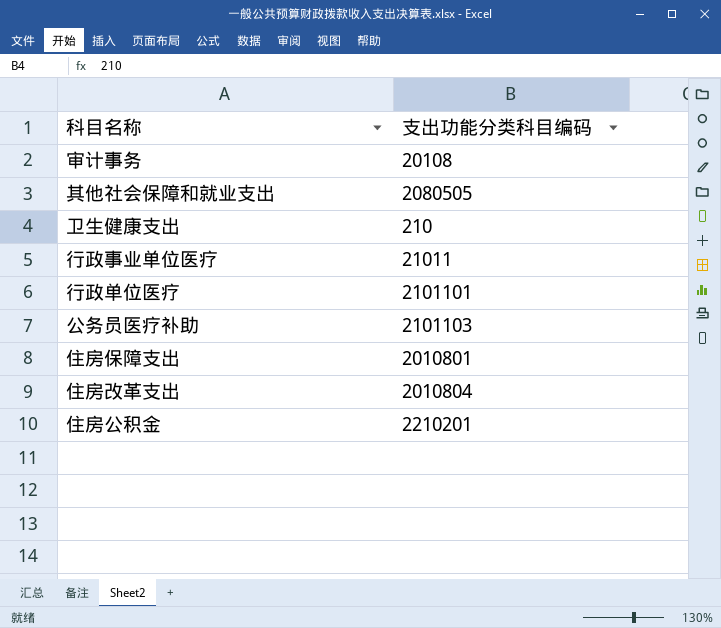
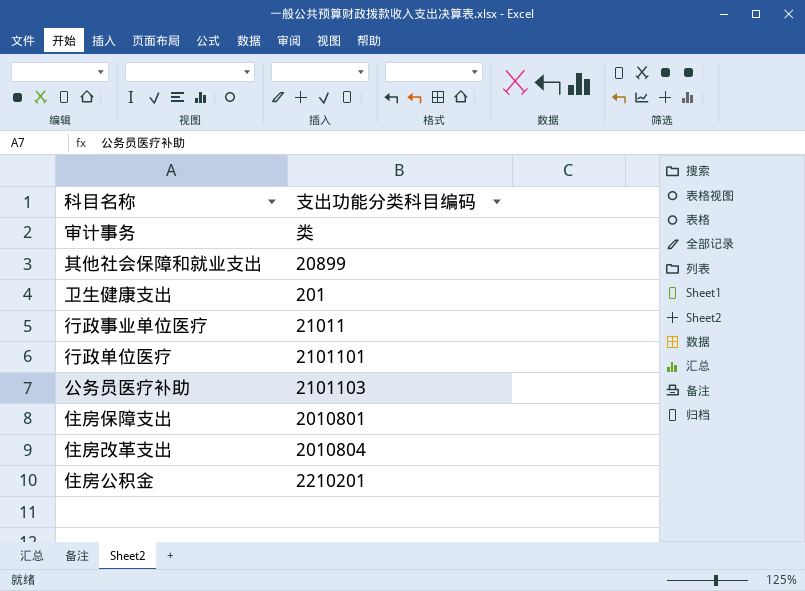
审计事务 | 支出功能分类科目编码: 20108 -> 类
其他社会保障和就业支出 | 支出功能分类科目编码: 2080505 -> 20899
卫生健康支出 | 支出功能分类科目编码: 210 -> 201

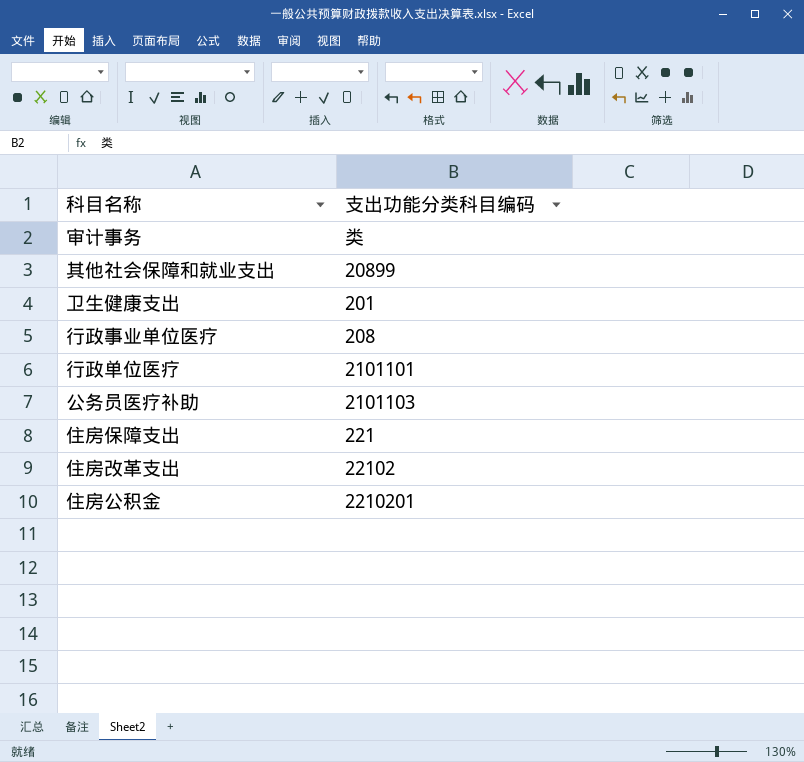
行政事业单位医疗 | 支出功能分类科目编码: 21011 -> 208
住房保障支出 | 支出功能分类科目编码: 2010801 -> 221
住房改革支出 | 支出功能分类科目编码: 2010804 -> 22102

